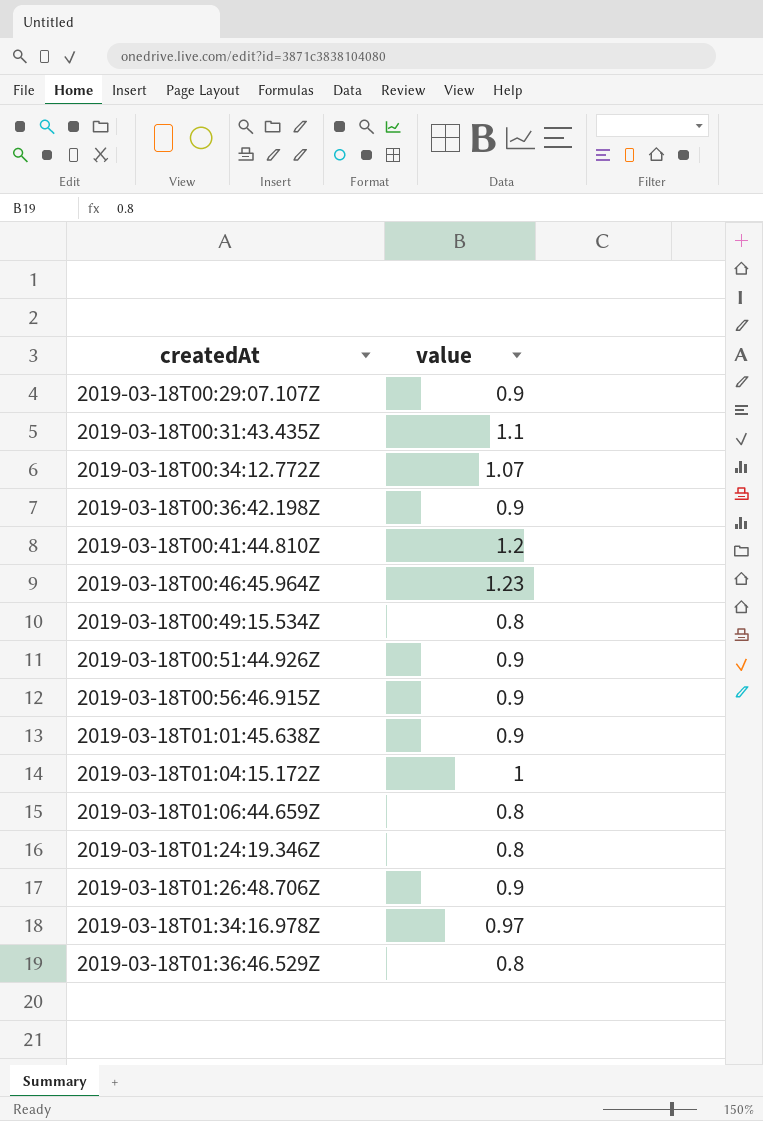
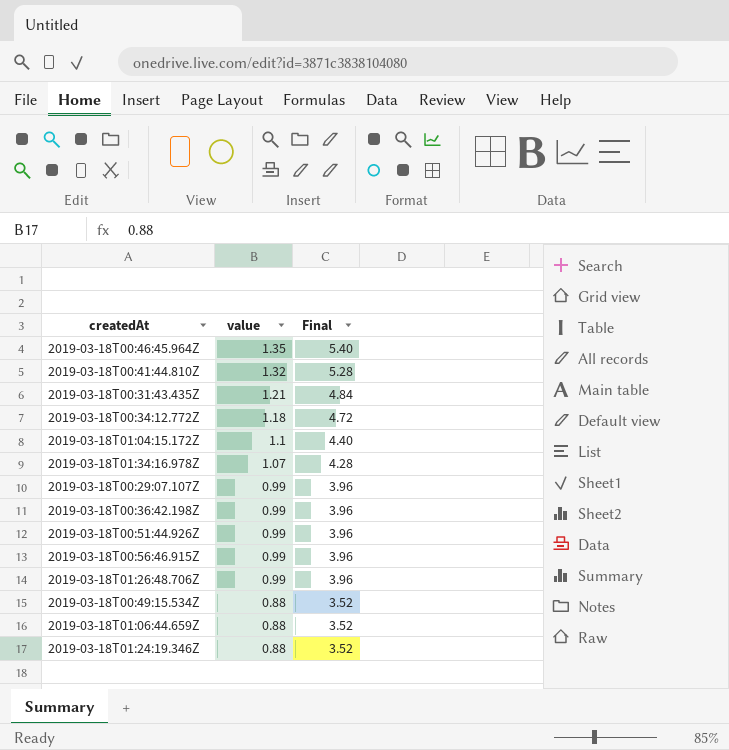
row order: createdAt ascending -> value descending
column Final | formula: none -> [value] * 4
row 2019-03-18T01:01:45.638Z: 0.9 -> none
row 2019-03-18T01:36:46.529Z: 0.8 -> none
2019-03-18T00:46:45.964Z | value: 1.23 -> 1.35
2019-03-18T00:41:44.810Z | value: 1.2 -> 1.32
2019-03-18T00:31:43.435Z | value: 1.1 -> 1.21
2019-03-18T00:34:12.772Z | value: 1.07 -> 1.18
2019-03-18T01:04:15.172Z | value: 1 -> 1.1
2019-03-18T01:34:16.978Z | value: 0.97 -> 1.07
2019-03-18T00:29:07.107Z | value: 0.9 -> 0.99
2019-03-18T00:36:42.198Z | value: 0.9 -> 0.99
2019-03-18T00:51:44.926Z | value: 0.9 -> 0.99
2019-03-18T00:56:46.915Z | value: 0.9 -> 0.99
2019-03-18T01:26:48.706Z | value: 0.9 -> 0.99
2019-03-18T00:49:15.534Z | value: 0.8 -> 0.88
2019-03-18T01:06:44.659Z | value: 0.8 -> 0.88
2019-03-18T01:24:19.346Z | value: 0.8 -> 0.88

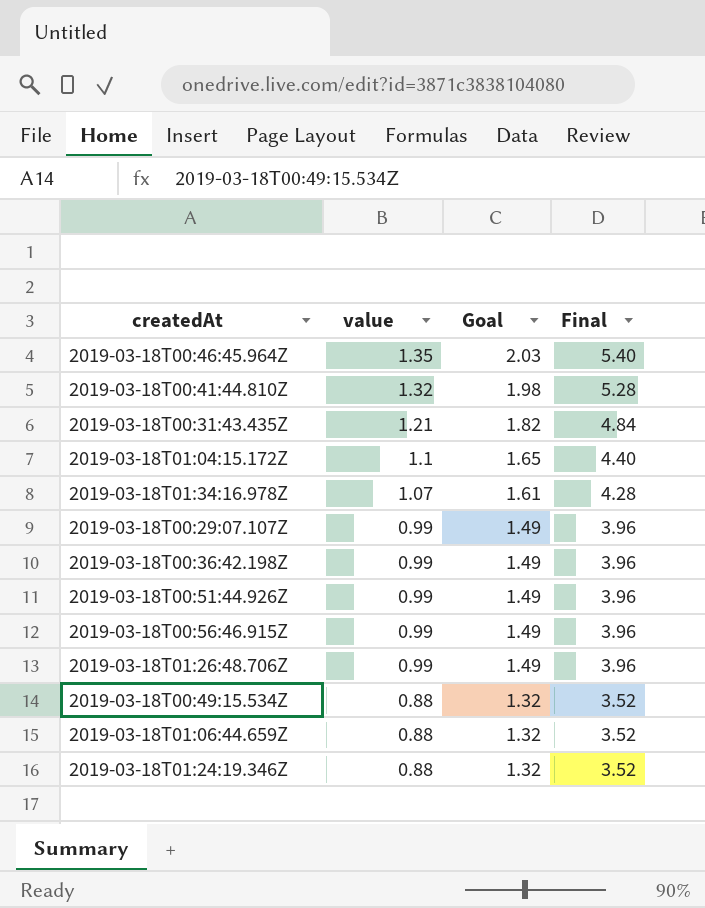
column Goal | formula: none -> [value] * 1.5
row 2019-03-18T00:34:12.772Z: 1.18 | 4.72 -> none

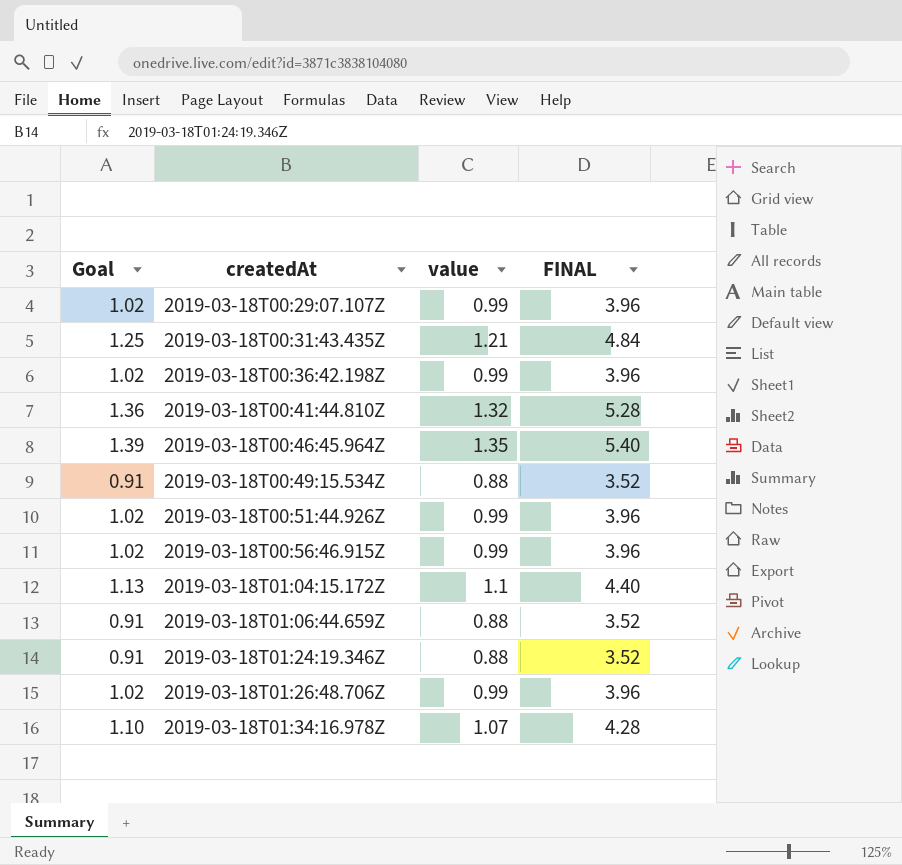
row order: value descending -> createdAt ascending
column Goal | formula: [value] * 1.5 -> [value] * 1.03
column Goal | position: 3 -> 1
column name: Final -> FINAL

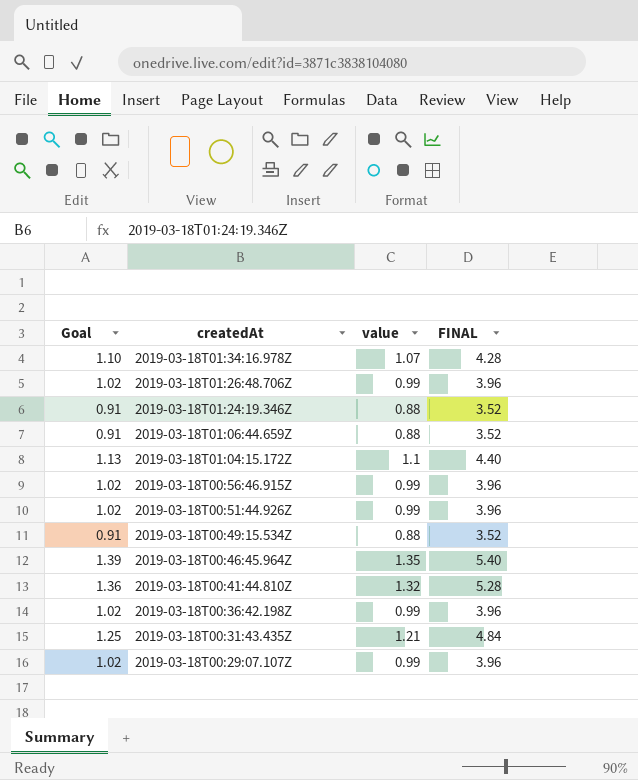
row order: createdAt ascending -> createdAt descending

